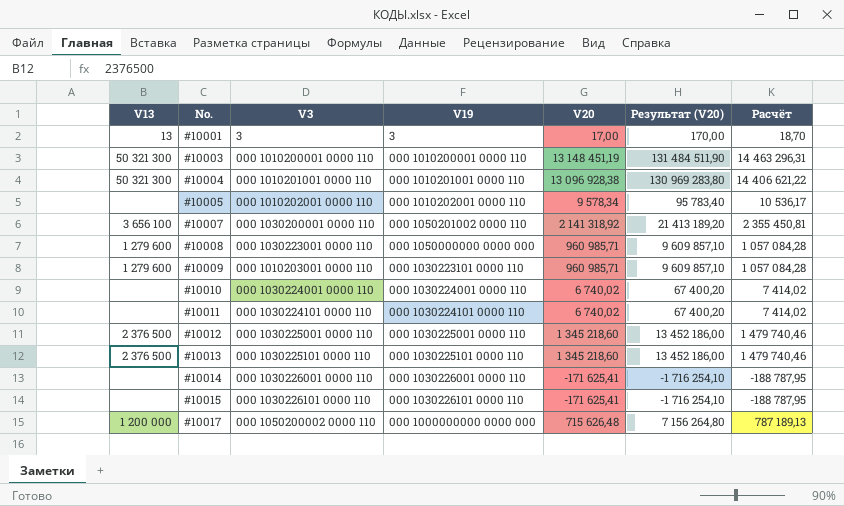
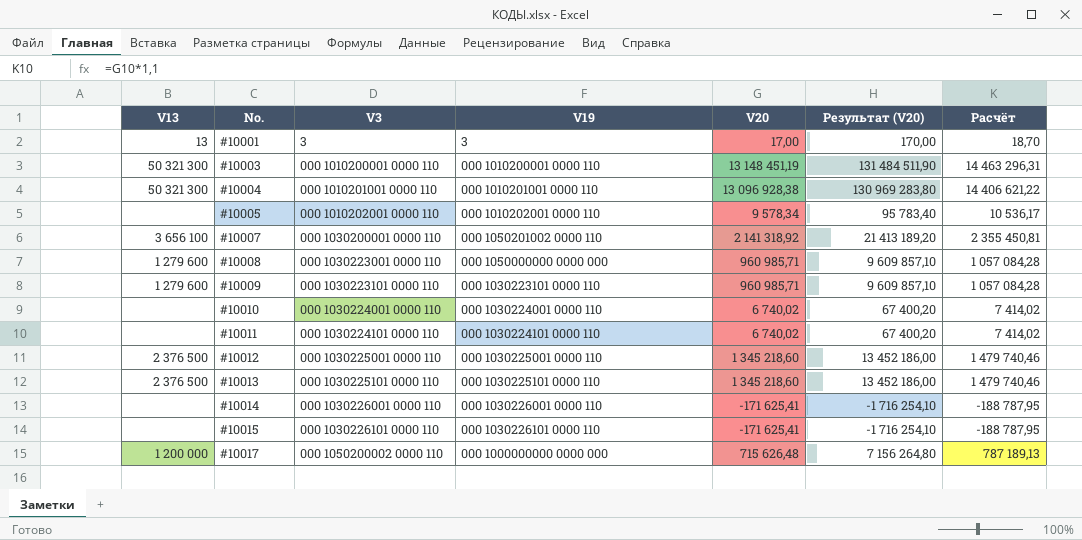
#10009 | V3: 000 1010203001 0000 110 -> 000 1030223101 0000 110

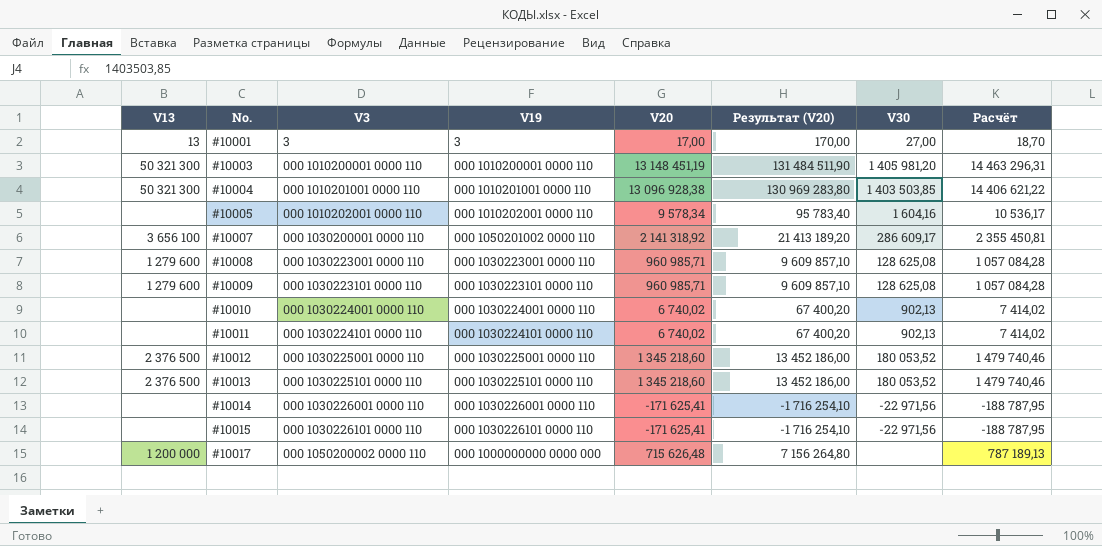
column V30 | position: none -> 7
#10008 | V19: 000 1050000000 0000 000 -> 000 1030223001 0000 110

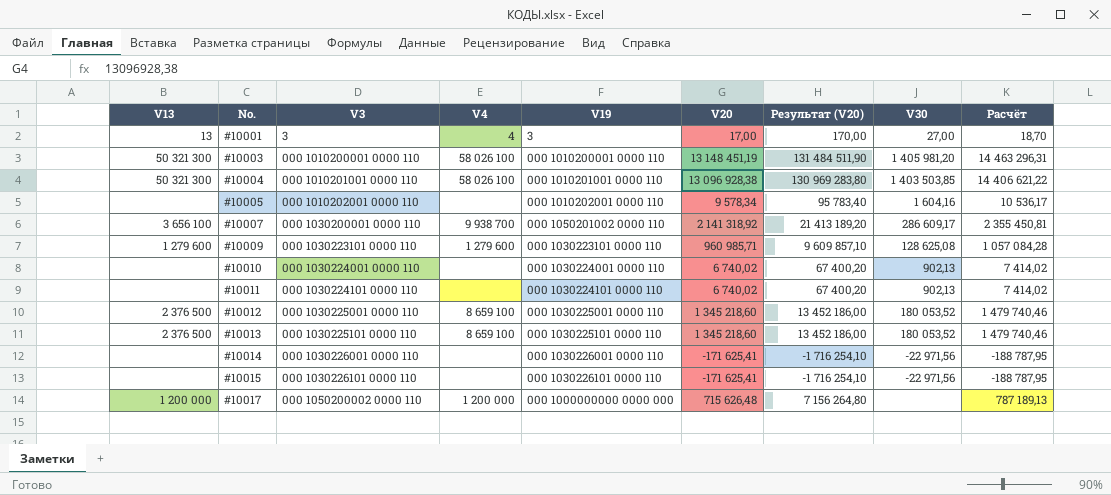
column V4 | position: none -> 4
row #10008: 1 279 600 | 000 1030223001 0000 110 | 000 1030223001 0000 110 | 960 985,71 | 9 609 857,10 | 128 625,08 | 1 057 084,28 -> none

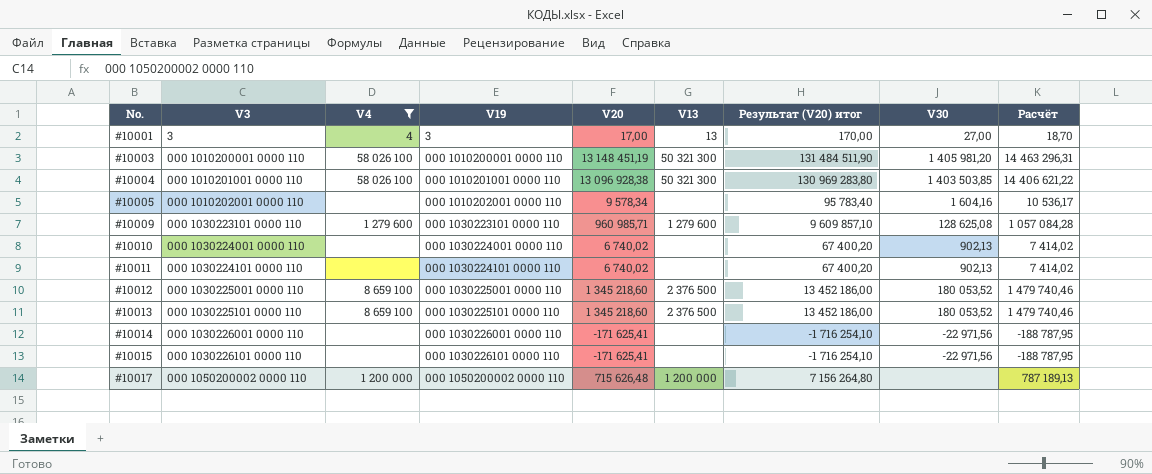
filter: none -> V4 != 9 938 700
column V13 | position: 1 -> 6
column name: Результат (V20) -> Результат (V20) итог
#10017 | V19: 000 1000000000 0000 000 -> 000 1050200002 0000 110

